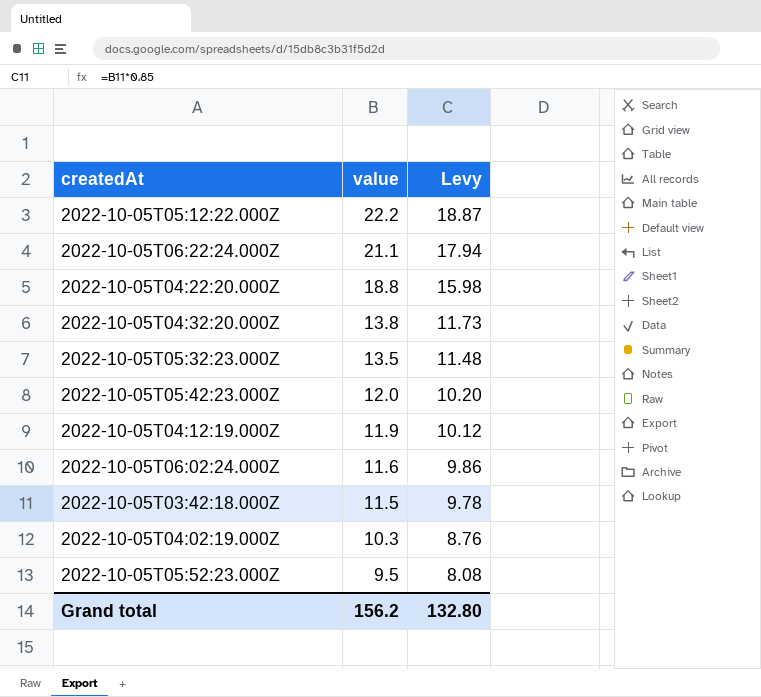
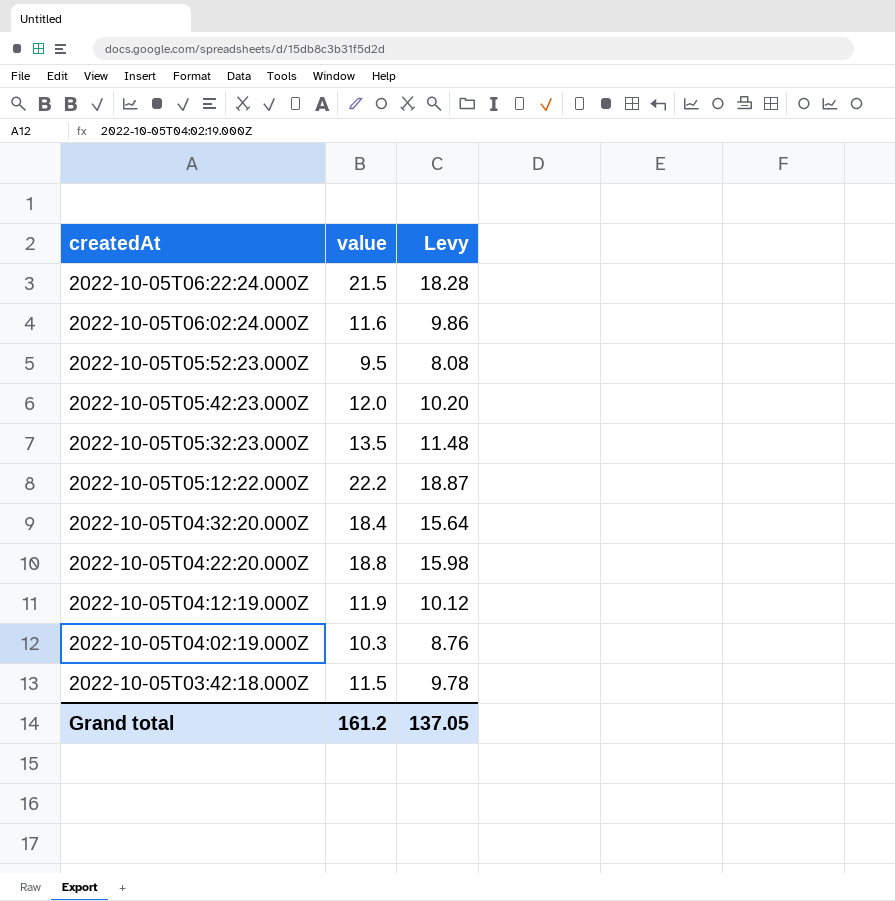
row order: value descending -> createdAt descending
2022-10-05T06:22:24.000Z | value: 21.1 -> 21.5
2022-10-05T06:22:24.000Z | Levy: 17.94 -> 18.28
2022-10-05T04:32:20.000Z | value: 13.8 -> 18.4
2022-10-05T04:32:20.000Z | Levy: 11.73 -> 15.64
Grand total | value: 156.2 -> 161.2
Grand total | Levy: 132.80 -> 137.05

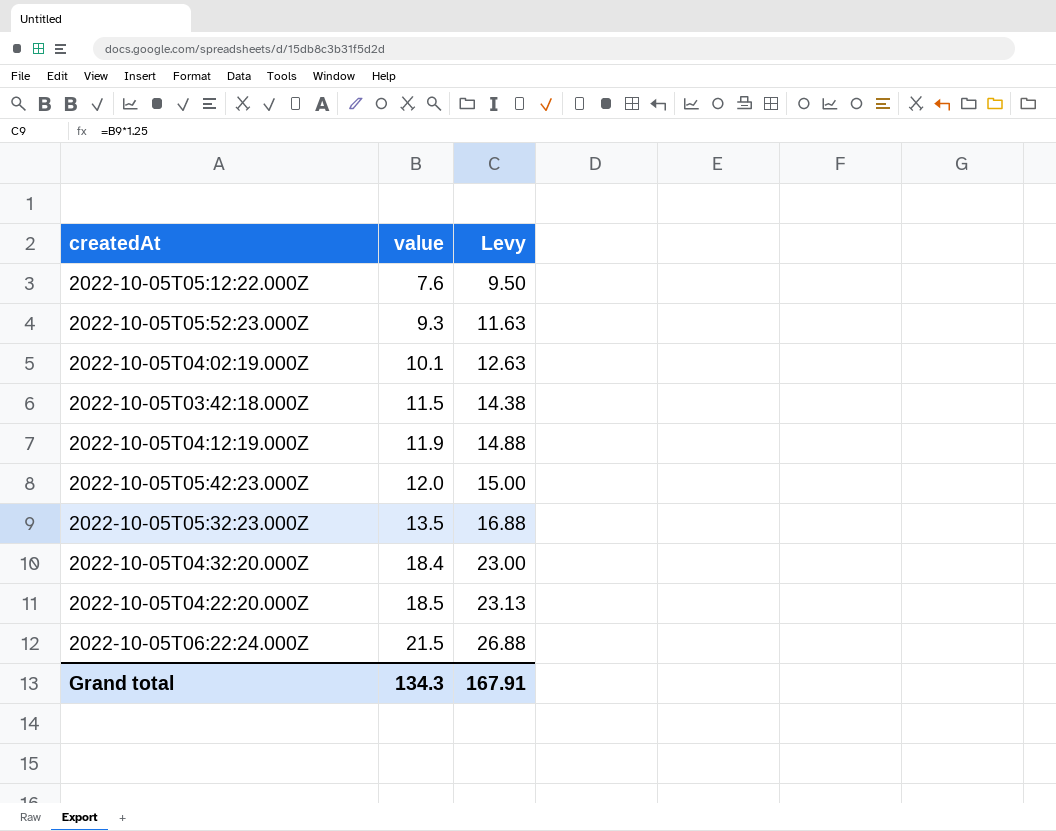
row order: createdAt descending -> value ascending
column Levy | formula: [value] * 0.85 -> [value] * 1.25
row 2022-10-05T06:02:24.000Z: 11.6 | 9.86 -> none
2022-10-05T05:12:22.000Z | value: 22.2 -> 7.6
2022-10-05T05:52:23.000Z | value: 9.5 -> 9.3
2022-10-05T04:02:19.000Z | value: 10.3 -> 10.1
2022-10-05T04:22:20.000Z | value: 18.8 -> 18.5
Grand total | value: 161.2 -> 134.3
Grand total | Levy: 137.05 -> 167.91

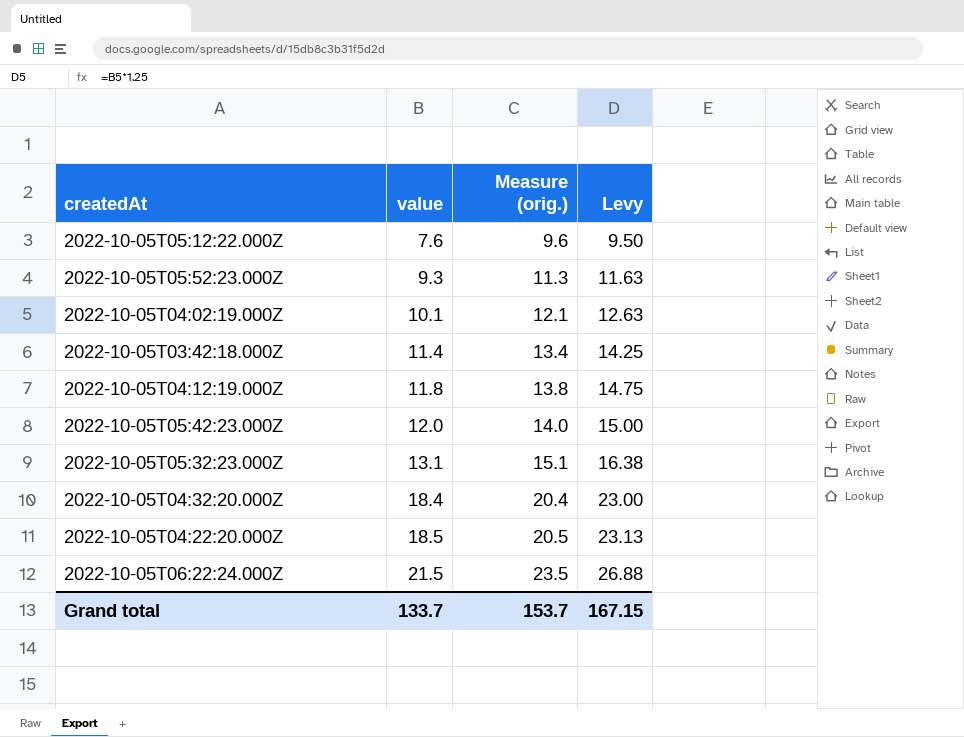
column Measure (orig.) | formula: none -> [value] + 2
2022-10-05T03:42:18.000Z | value: 11.5 -> 11.4
2022-10-05T03:42:18.000Z | Levy: 14.38 -> 14.25
2022-10-05T04:12:19.000Z | value: 11.9 -> 11.8
2022-10-05T04:12:19.000Z | Levy: 14.88 -> 14.75
2022-10-05T05:32:23.000Z | value: 13.5 -> 13.1
2022-10-05T05:32:23.000Z | Levy: 16.88 -> 16.38
Grand total | value: 134.3 -> 133.7
Grand total | Levy: 167.91 -> 167.15

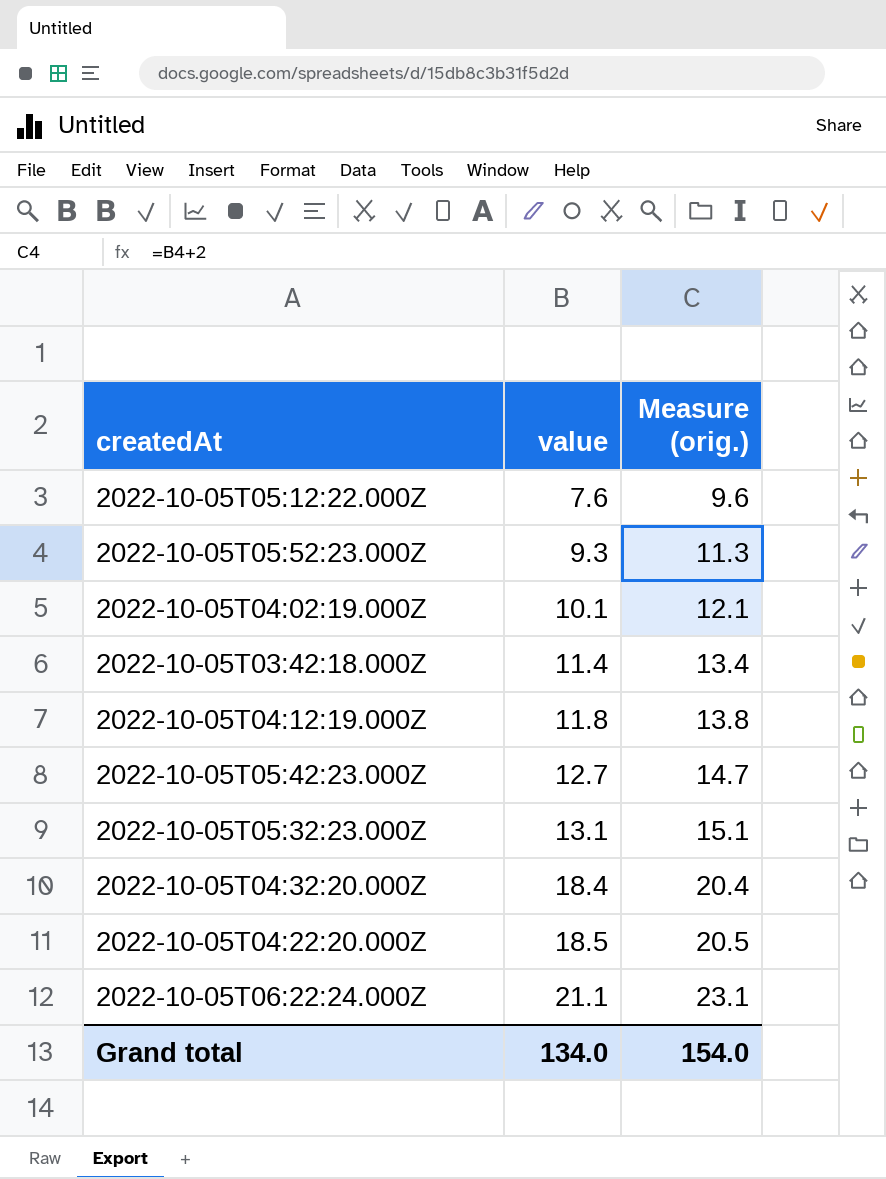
column Levy | formula: [value] * 1.25 -> none
2022-10-05T05:42:23.000Z | value: 12.0 -> 12.7
2022-10-05T05:42:23.000Z | Measure (orig.): 14.0 -> 14.7
2022-10-05T06:22:24.000Z | value: 21.5 -> 21.1
2022-10-05T06:22:24.000Z | Measure (orig.): 23.5 -> 23.1
Grand total | value: 133.7 -> 134.0
Grand total | Measure (orig.): 153.7 -> 154.0

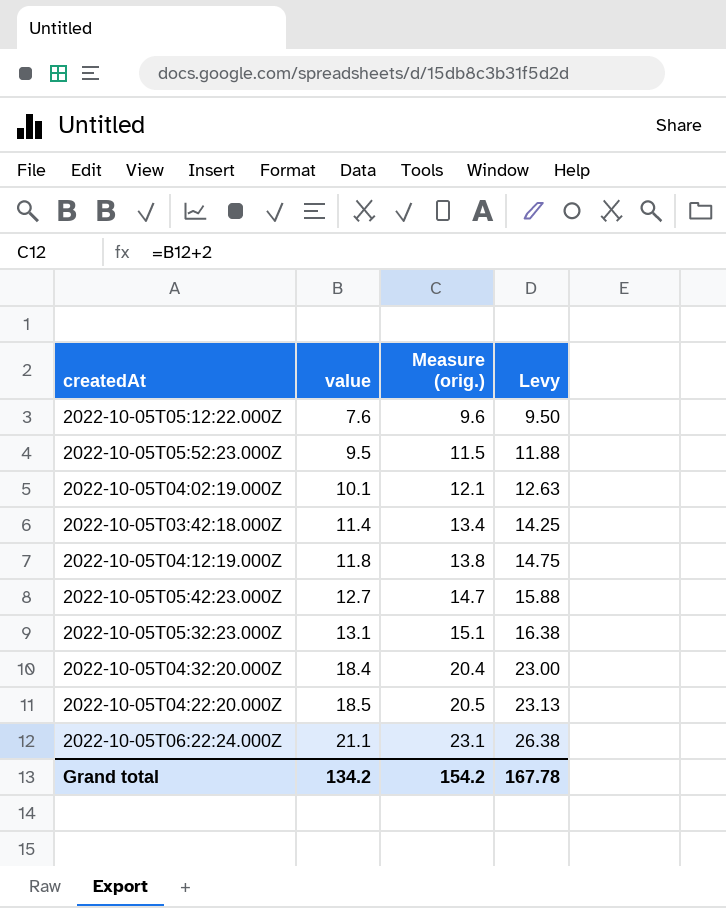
column Levy | formula: none -> [value] * 1.25
2022-10-05T05:52:23.000Z | value: 9.3 -> 9.5
2022-10-05T05:52:23.000Z | Measure (orig.): 11.3 -> 11.5
Grand total | value: 134.0 -> 134.2
Grand total | Measure (orig.): 154.0 -> 154.2

